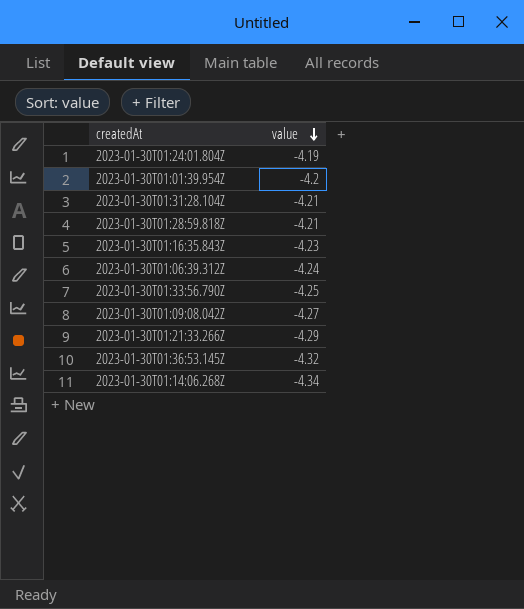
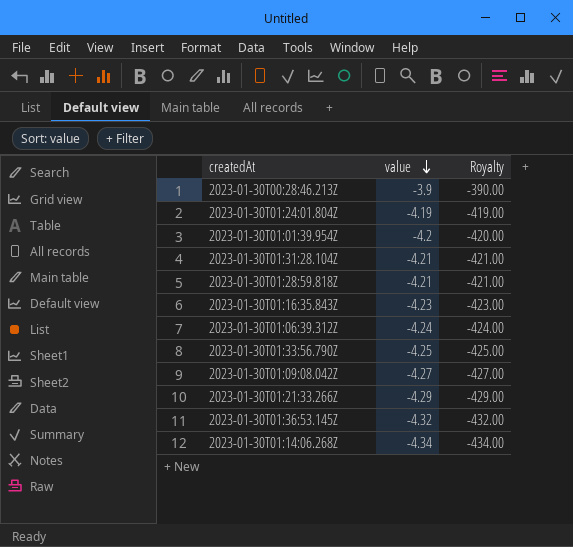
column Royalty | formula: none -> [value] * 100
row 2023-01-30T00:28:46.213Z: none -> -3.9 | -390.00

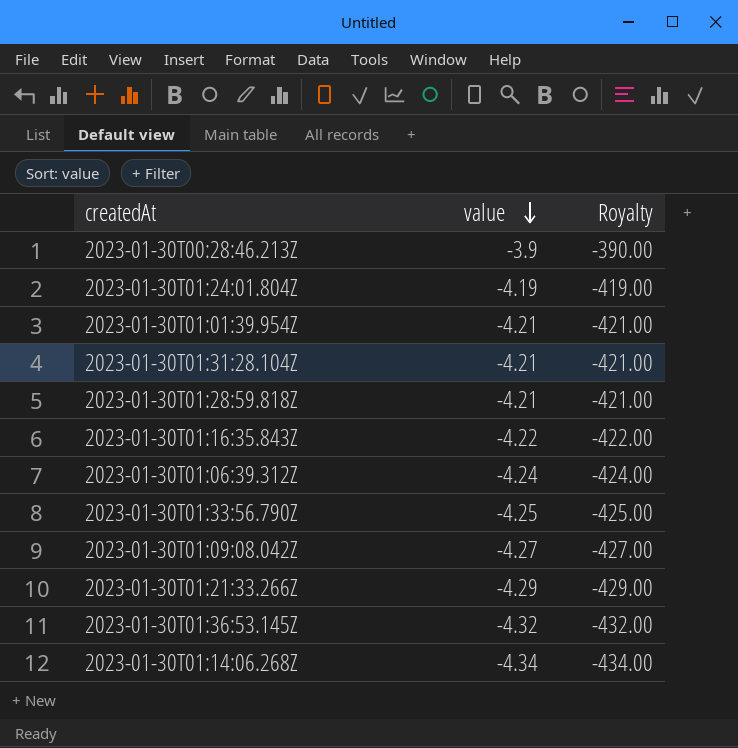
2023-01-30T01:01:39.954Z | value: -4.2 -> -4.21
2023-01-30T01:01:39.954Z | Royalty: -420.00 -> -421.00
2023-01-30T01:16:35.843Z | value: -4.23 -> -4.22
2023-01-30T01:16:35.843Z | Royalty: -423.00 -> -422.00

